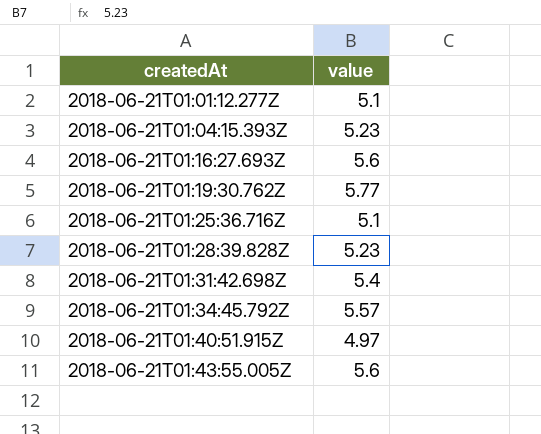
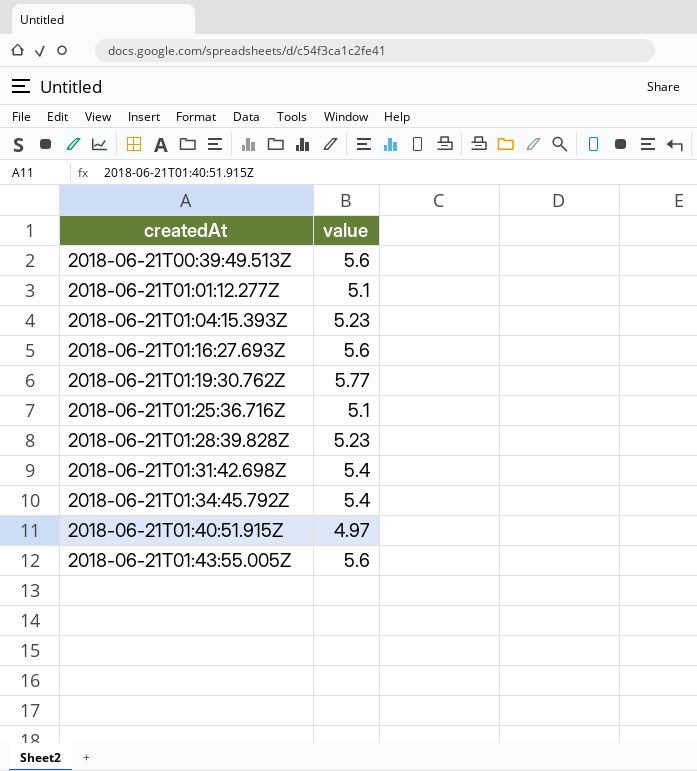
row 2018-06-21T00:39:49.513Z: none -> 5.6
2018-06-21T01:34:45.792Z | value: 5.57 -> 5.4

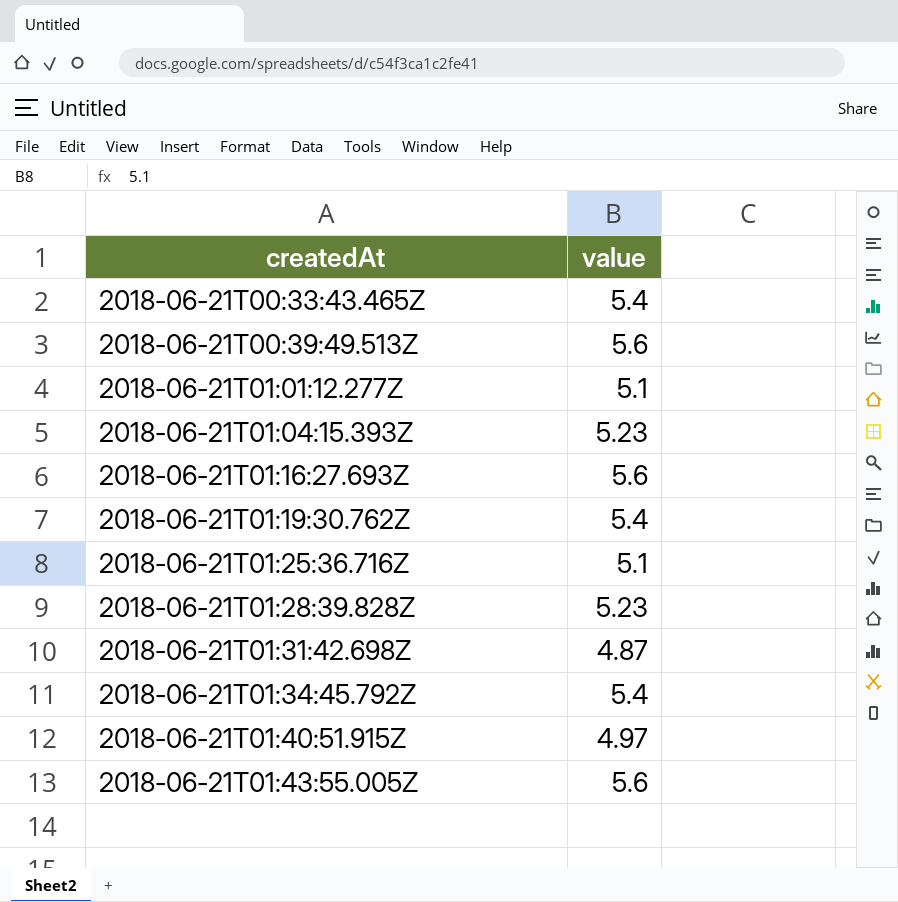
row 2018-06-21T00:33:43.465Z: none -> 5.4
2018-06-21T01:19:30.762Z | value: 5.77 -> 5.4
2018-06-21T01:31:42.698Z | value: 5.4 -> 4.87

